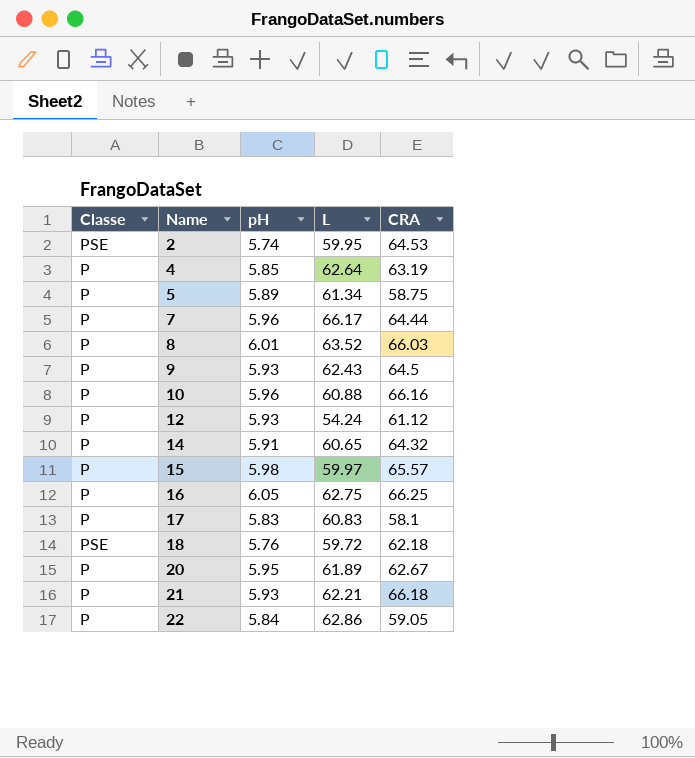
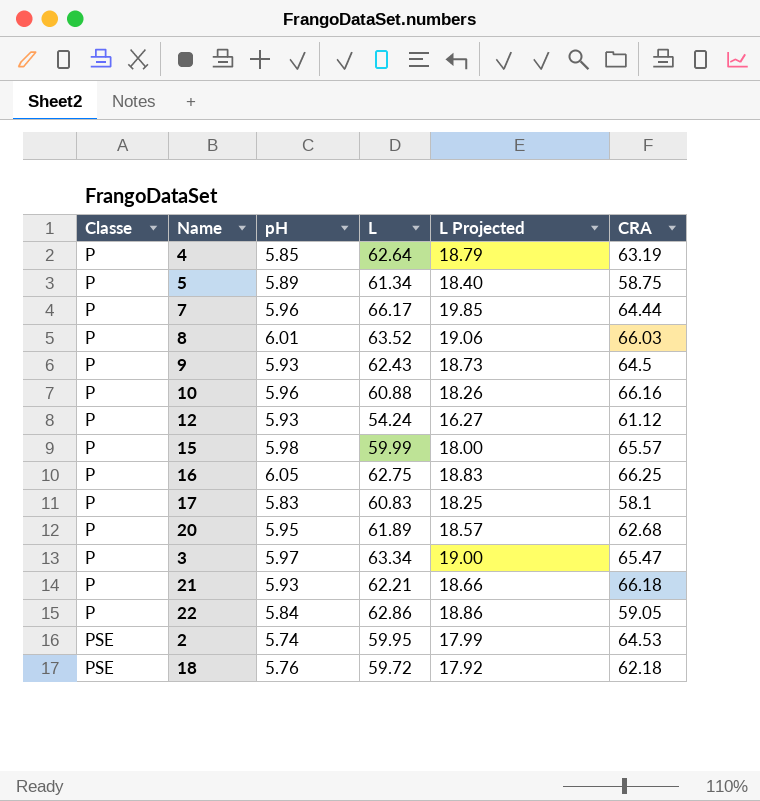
row order: Name ascending -> Classe ascending
column L Projected | formula: none -> [L] * 0.3
row 14: P | 5.91 | 60.65 | 64.32 -> none
15 | L: 59.97 -> 59.99
20 | CRA: 62.67 -> 62.68
row 3: none -> P | 5.97 | 63.34 | 19.00 | 65.47

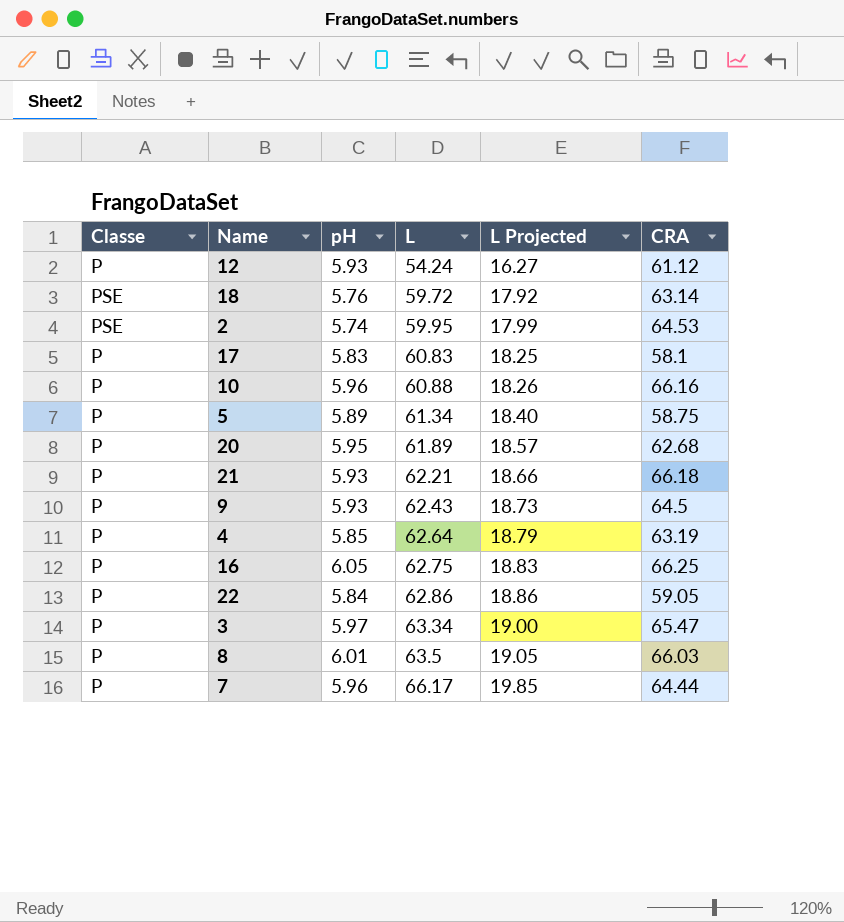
row order: Classe ascending -> L ascending
row 15: P | 5.98 | 59.99 | 18.00 | 65.57 -> none
18 | CRA: 62.18 -> 63.14
8 | L: 63.52 -> 63.5
8 | L Projected: 19.06 -> 19.05

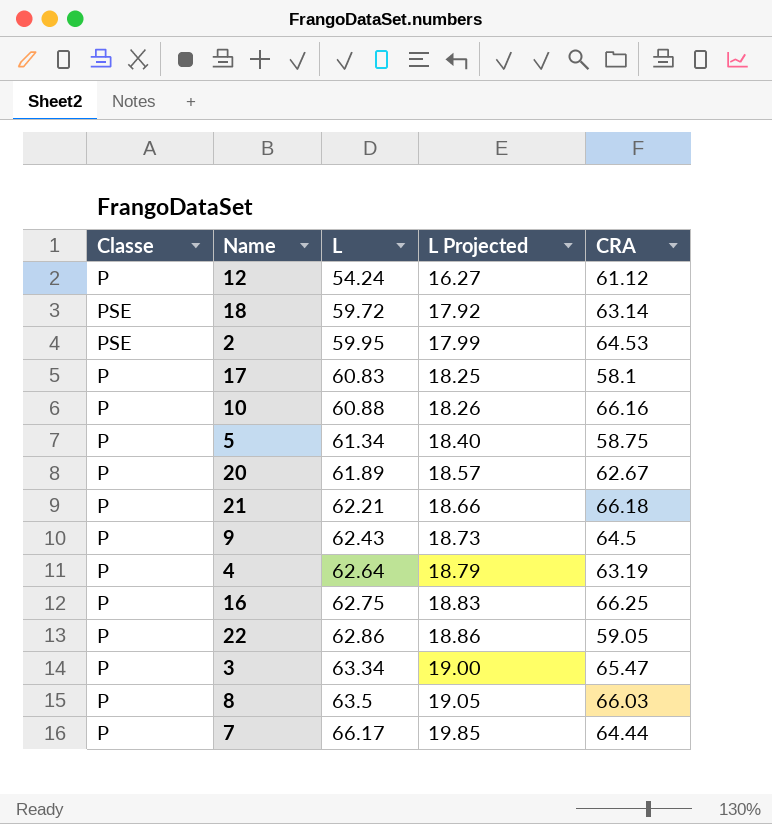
column pH | position: 3 -> none
20 | CRA: 62.68 -> 62.67

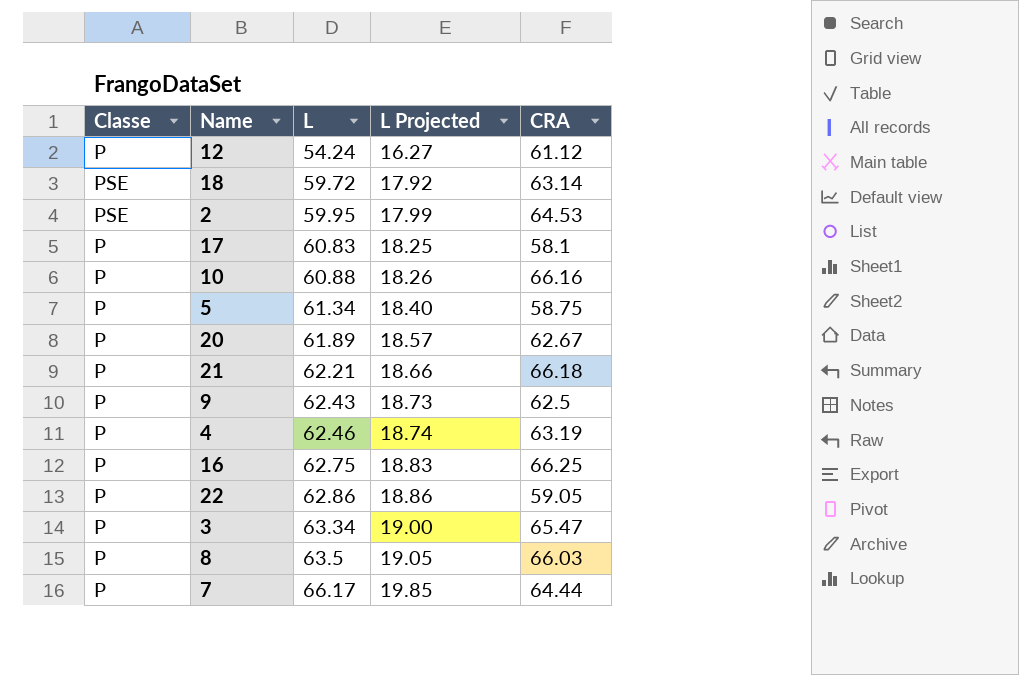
9 | CRA: 64.5 -> 62.5
4 | L: 62.64 -> 62.46
4 | L Projected: 18.79 -> 18.74

